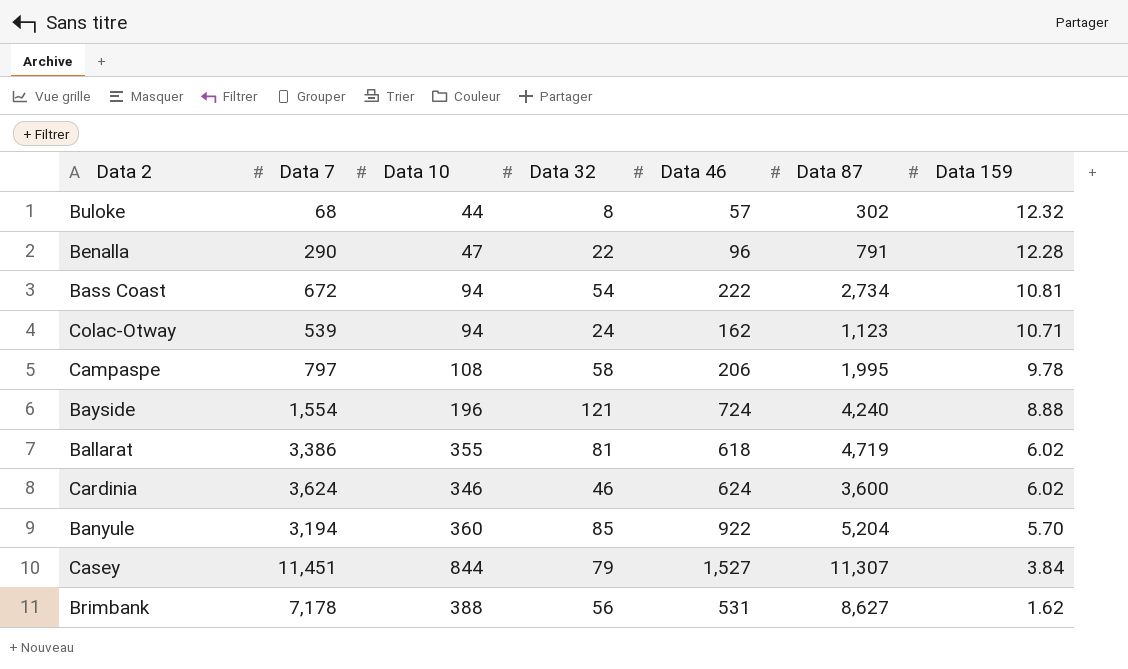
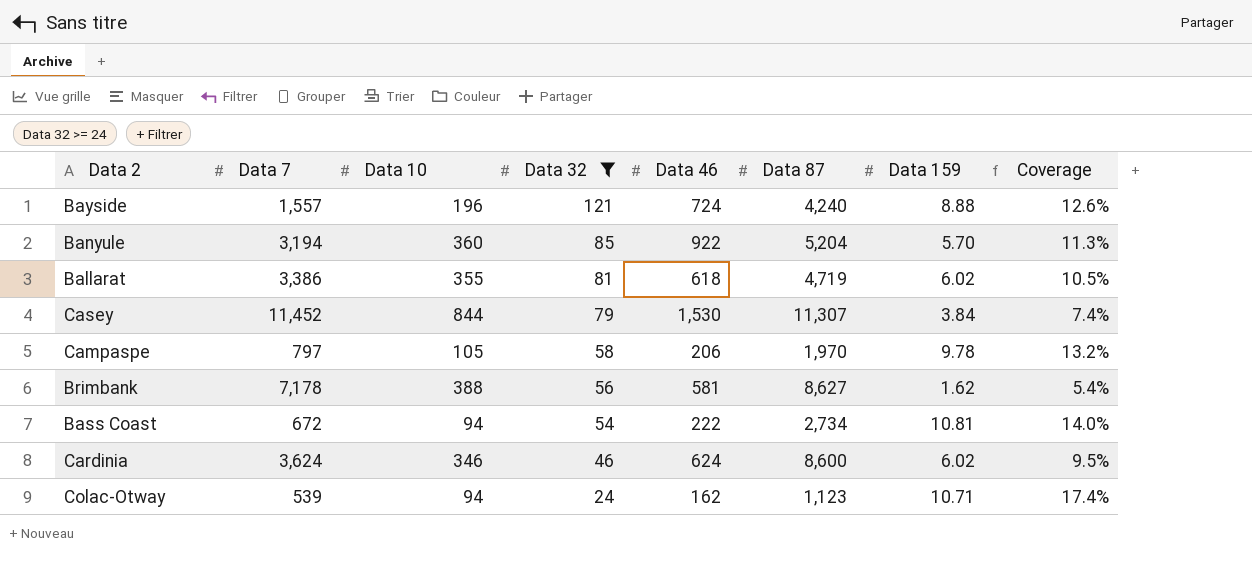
filter: none -> Data 32 >= 24
row order: Data 159 descending -> Data 32 descending
column Coverage | formula: none -> [Data 10] / [Data 7]
Bayside | Data 7: 1,554 -> 1,557
Casey | Data 7: 11,451 -> 11,452
Casey | Data 46: 1,527 -> 1,530
Campaspe | Data 10: 108 -> 105
Campaspe | Data 87: 1,995 -> 1,970
Brimbank | Data 46: 531 -> 581
Cardinia | Data 87: 3,600 -> 8,600

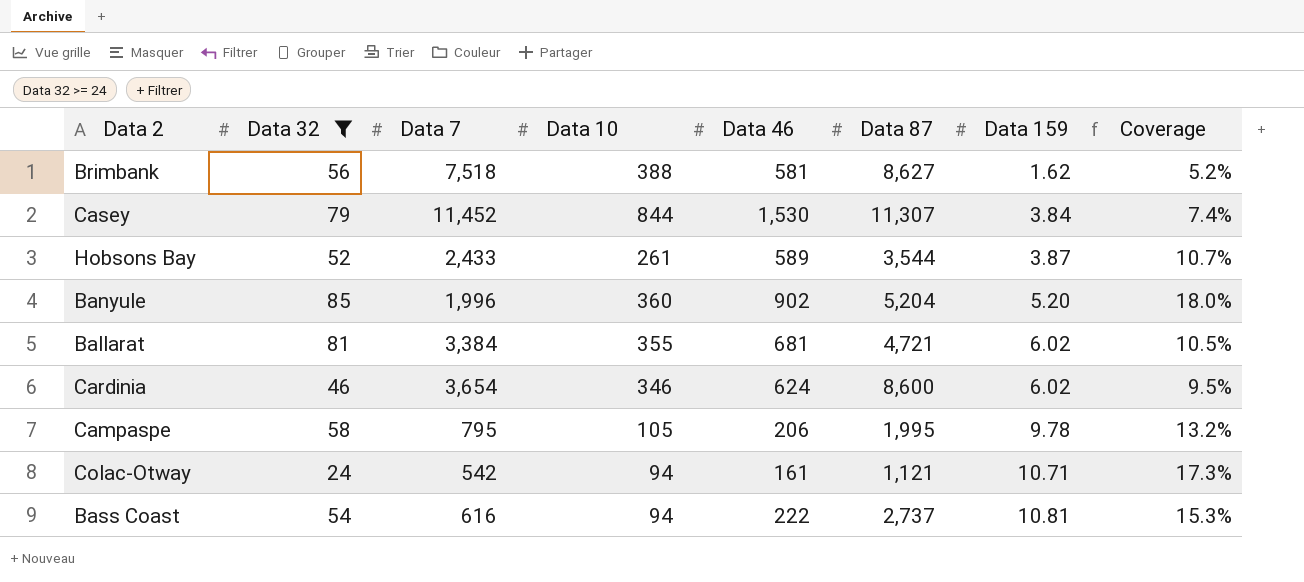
row order: Data 32 descending -> Data 159 ascending
column Data 32 | position: 4 -> 2
row Bayside: 1,557 | 196 | 121 | 724 | 4,240 | 8.88 | 12.6% -> none
Brimbank | Data 7: 7,178 -> 7,518
Brimbank | Coverage: 5.4% -> 5.2%
row Hobsons Bay: none -> 52 | 2,433 | 261 | 589 | 3,544 | 3.87 | 10.7%
Banyule | Data 7: 3,194 -> 1,996
Banyule | Data 46: 922 -> 902
Banyule | Data 159: 5.70 -> 5.20
Banyule | Coverage: 11.3% -> 18.0%
Ballarat | Data 7: 3,386 -> 3,384
Ballarat | Data 46: 618 -> 681
Ballarat | Data 87: 4,719 -> 4,721
Cardinia | Data 7: 3,624 -> 3,654
Campaspe | Data 7: 797 -> 795
Campaspe | Data 87: 1,970 -> 1,995
Colac-Otway | Data 7: 539 -> 542
Colac-Otway | Data 46: 162 -> 161
Colac-Otway | Data 87: 1,123 -> 1,121
Colac-Otway | Coverage: 17.4% -> 17.3%
Bass Coast | Data 7: 672 -> 616
Bass Coast | Data 87: 2,734 -> 2,737
Bass Coast | Coverage: 14.0% -> 15.3%

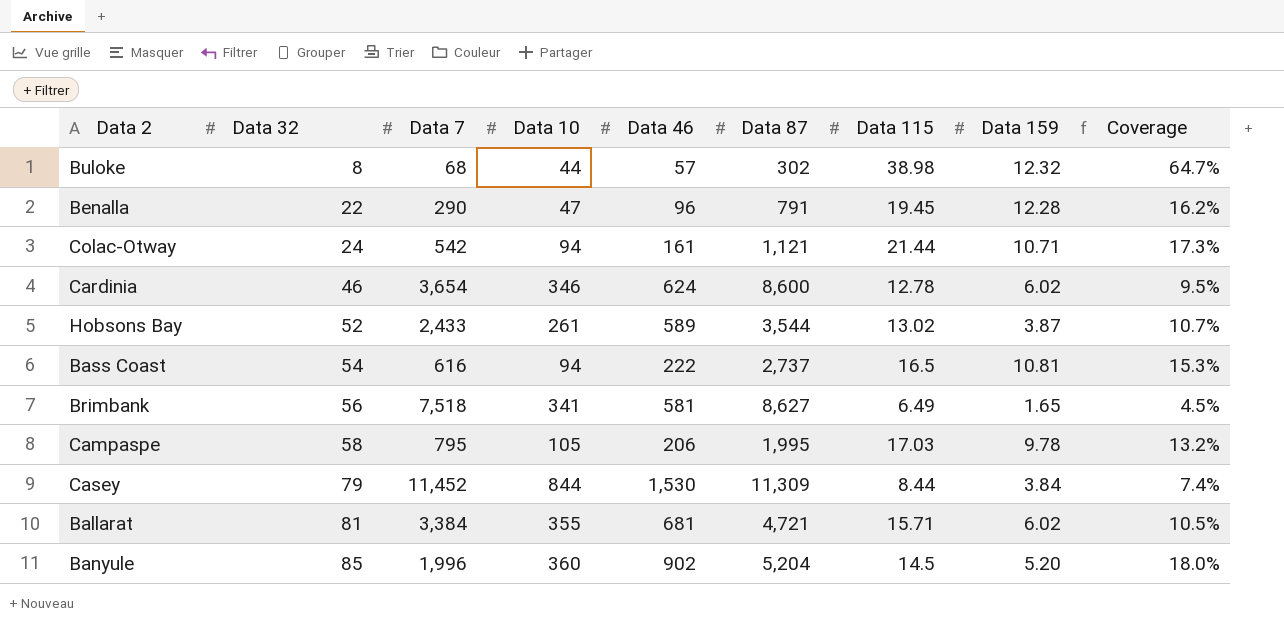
filter: Data 32 >= 24 -> none
row order: Data 159 ascending -> Data 32 ascending
column Data 115 | position: none -> 7
Brimbank | Data 10: 388 -> 341
Brimbank | Data 159: 1.62 -> 1.65
Brimbank | Coverage: 5.2% -> 4.5%
Casey | Data 87: 11,307 -> 11,309

